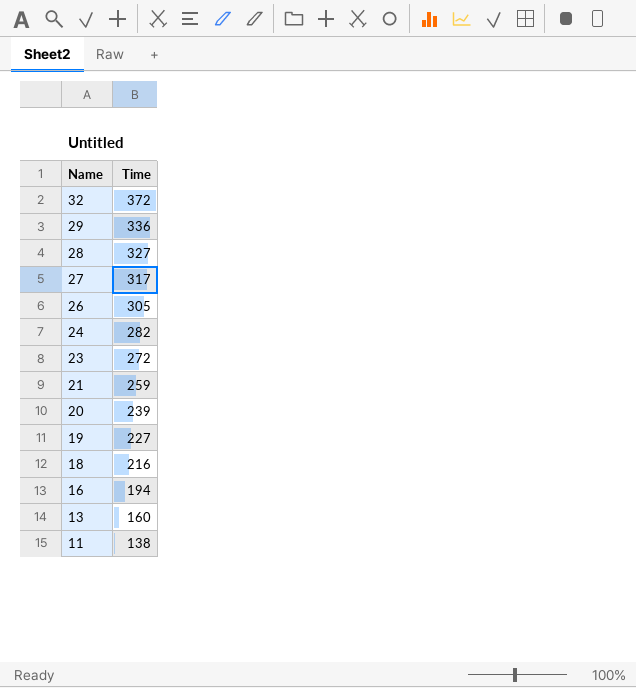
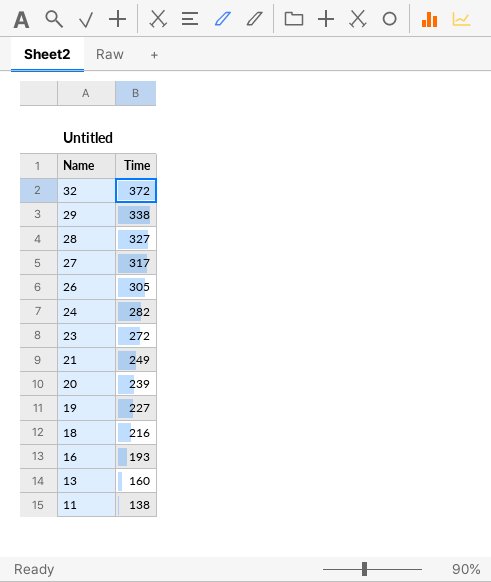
29 | Time: 336 -> 338
21 | Time: 259 -> 249
16 | Time: 194 -> 193

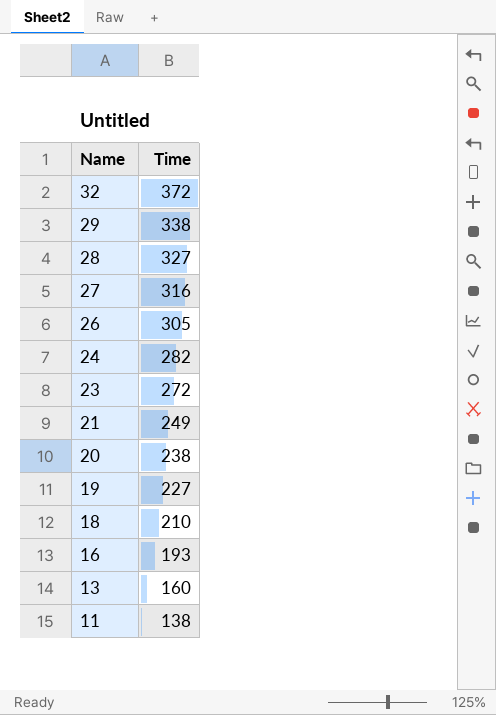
27 | Time: 317 -> 316
20 | Time: 239 -> 238
18 | Time: 216 -> 210

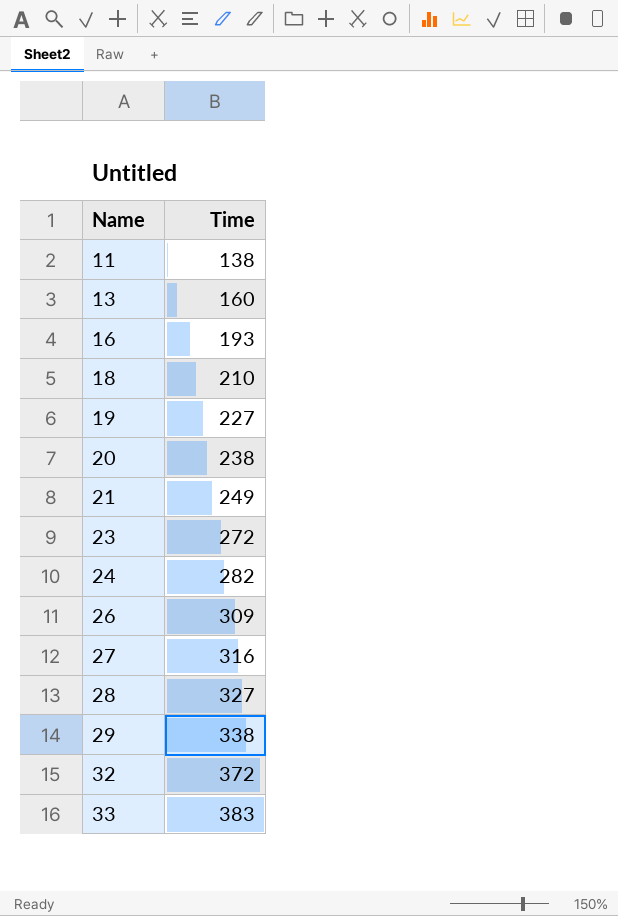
row order: Name descending -> Name ascending
26 | Time: 305 -> 309
row 33: none -> 383

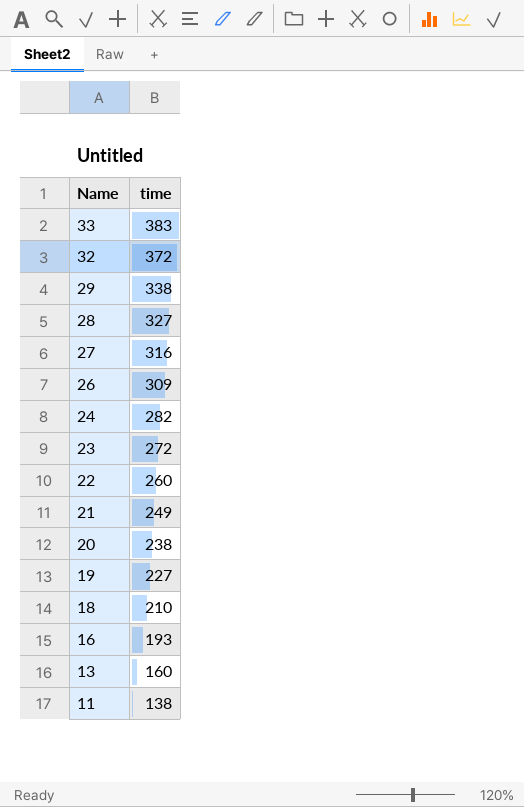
row order: Name ascending -> Name descending
column name: Time -> time
row 22: none -> 260

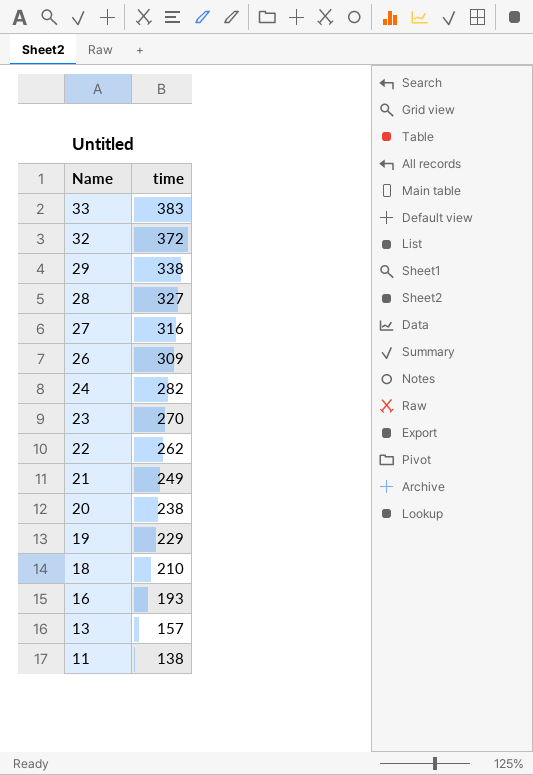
23 | time: 272 -> 270
22 | time: 260 -> 262
19 | time: 227 -> 229
13 | time: 160 -> 157

